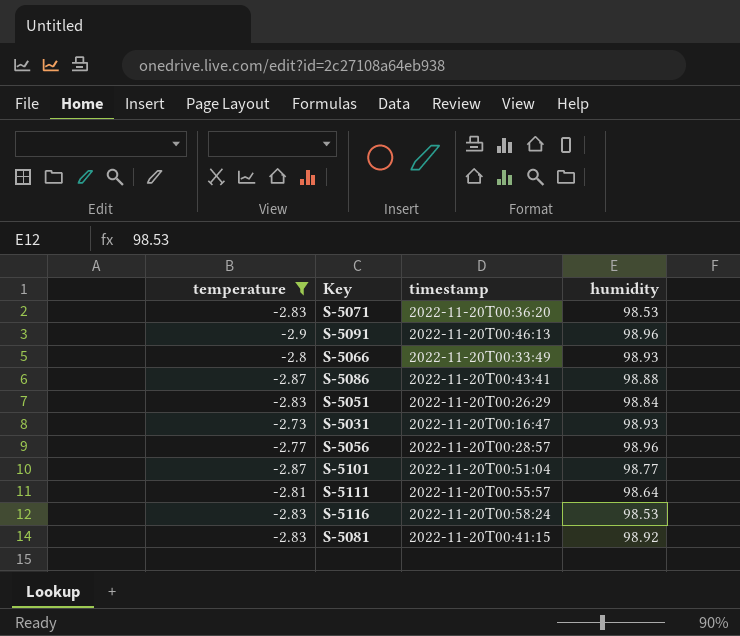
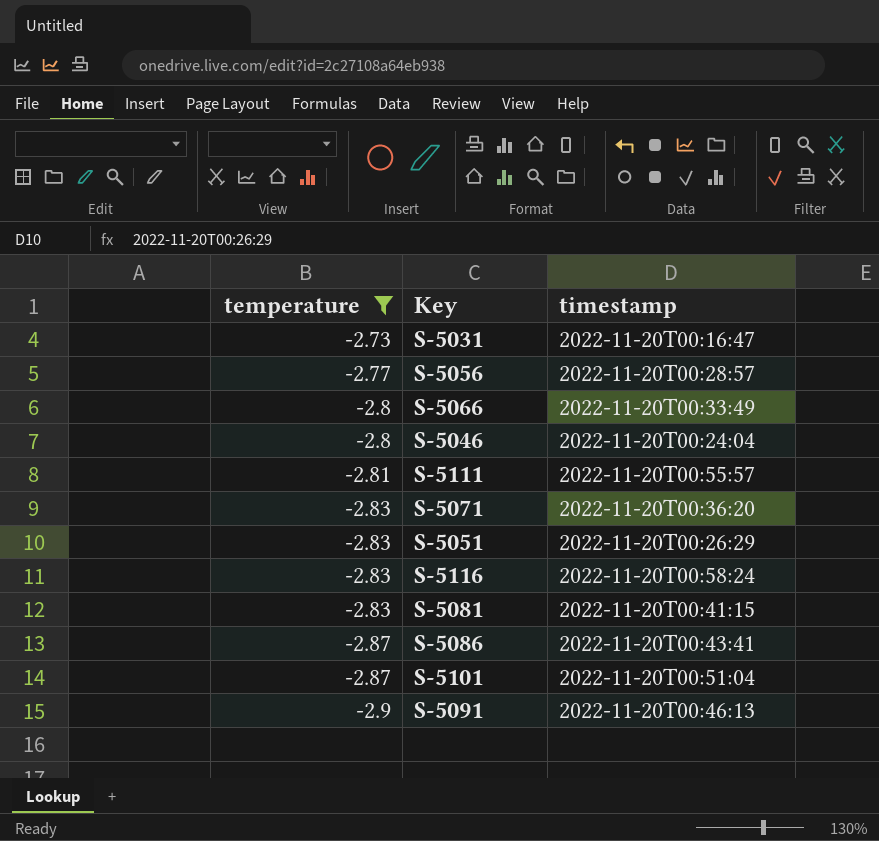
row order: none -> temperature descending
column humidity | position: 4 -> none
row S-5046: none -> -2.8 | 2022-11-20T00:24:04

